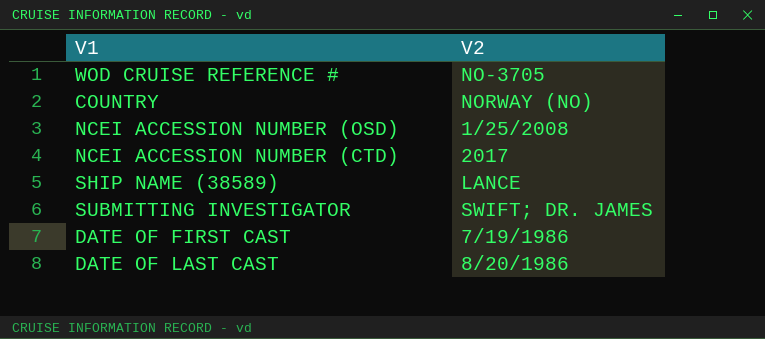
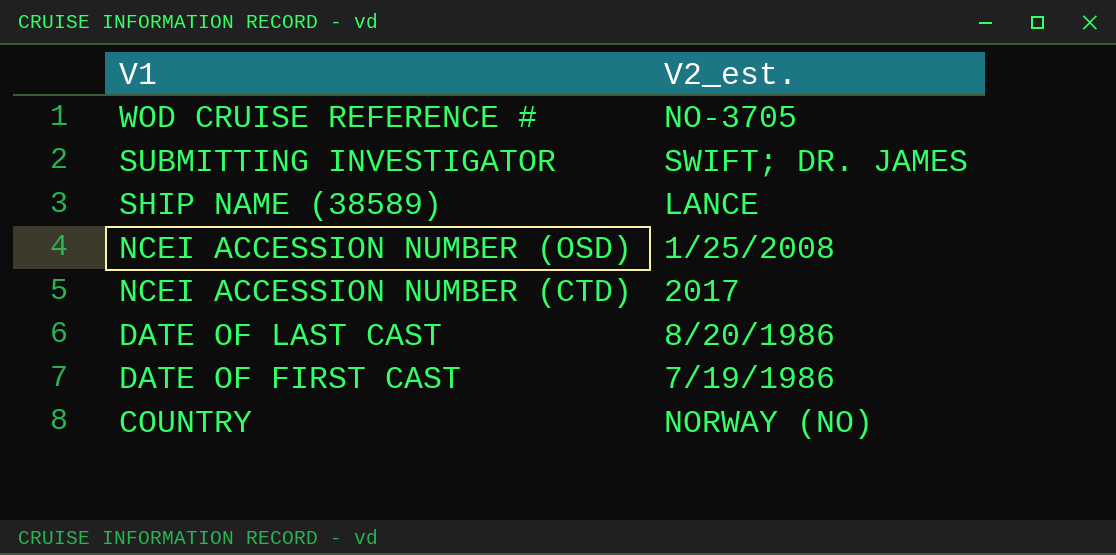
row order: none -> V1 descending
column name: V2 -> V2_est.

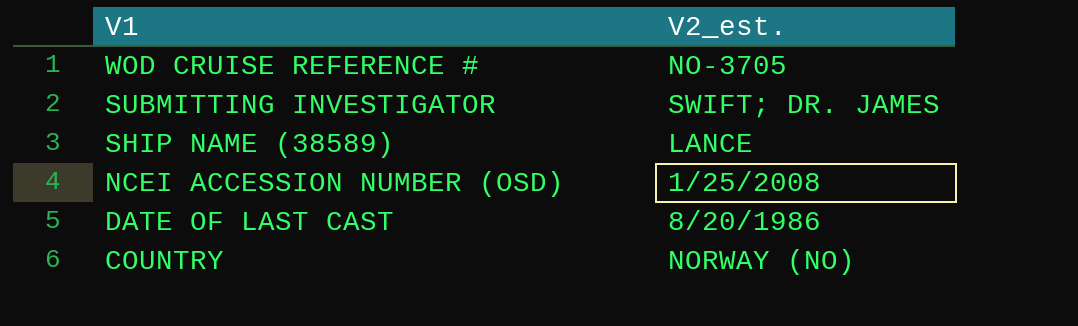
row NCEI ACCESSION NUMBER (CTD): 2017 -> none
row DATE OF FIRST CAST: 7/19/1986 -> none

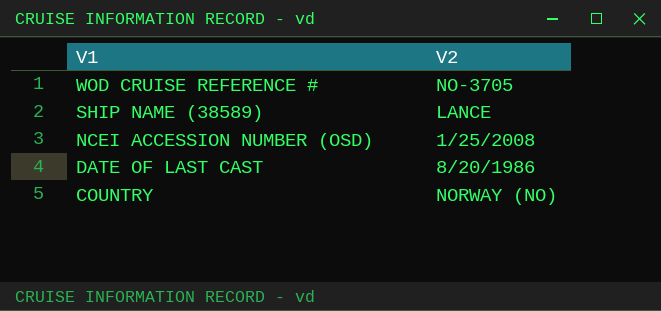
column name: V2_est. -> V2
row SUBMITTING INVESTIGATOR: SWIFT; DR. JAMES -> none

